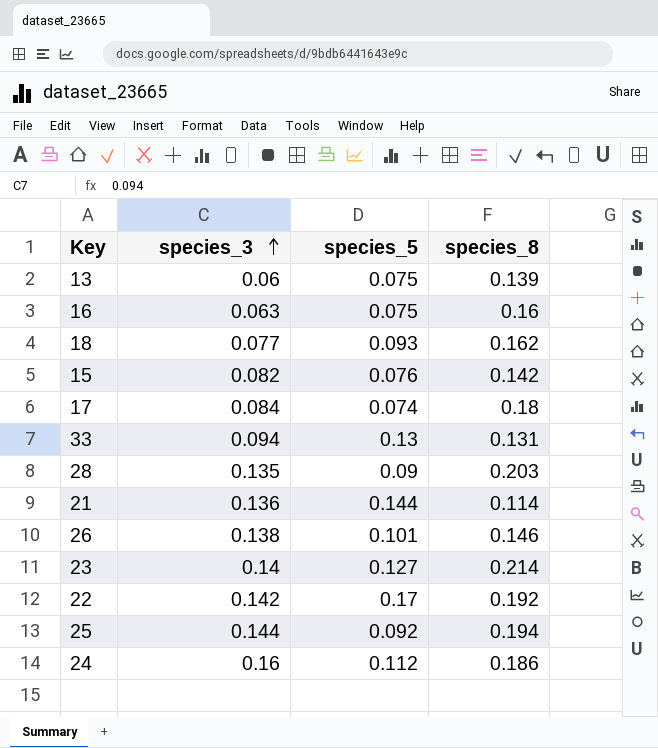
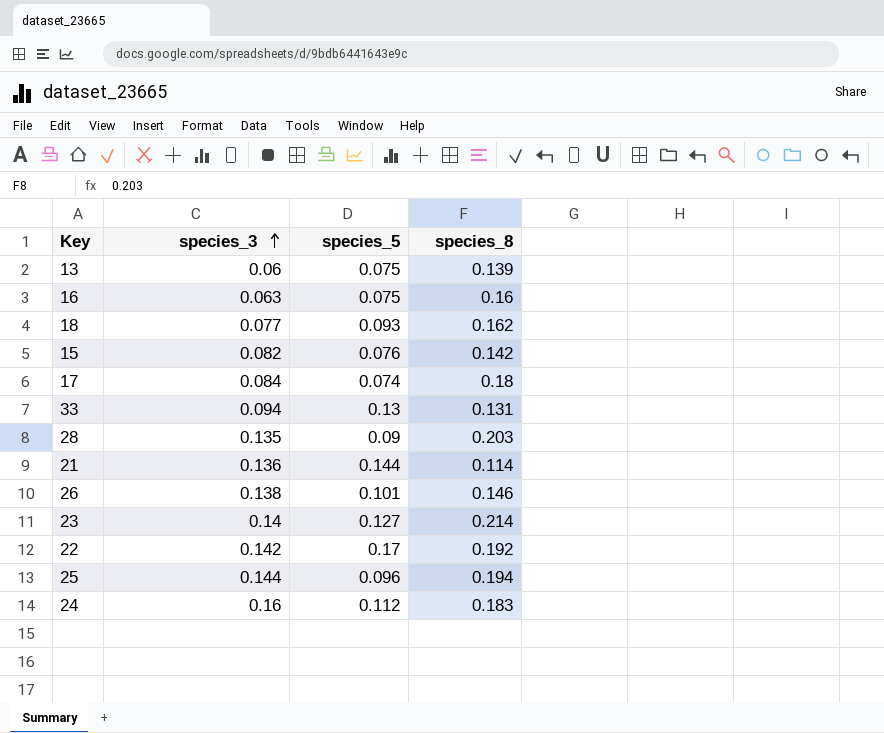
25 | species_5: 0.092 -> 0.096
24 | species_8: 0.186 -> 0.183

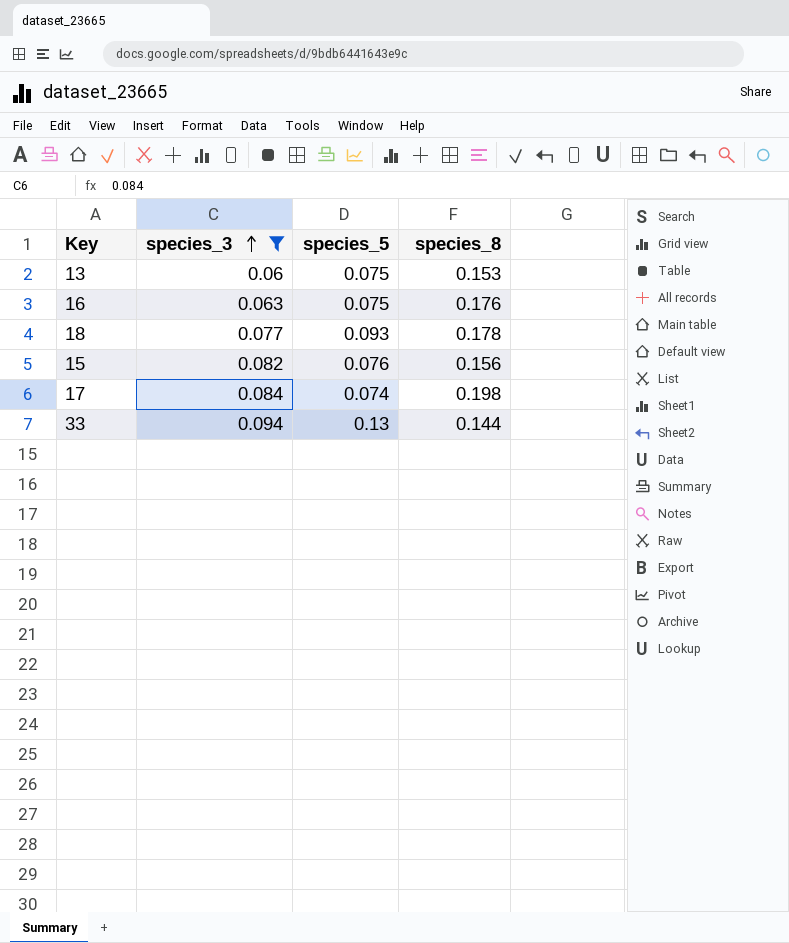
filter: none -> species_3 <= 0.094
13 | species_8: 0.139 -> 0.153
16 | species_8: 0.16 -> 0.176
18 | species_8: 0.162 -> 0.178
15 | species_8: 0.142 -> 0.156
17 | species_8: 0.18 -> 0.198
33 | species_8: 0.131 -> 0.144

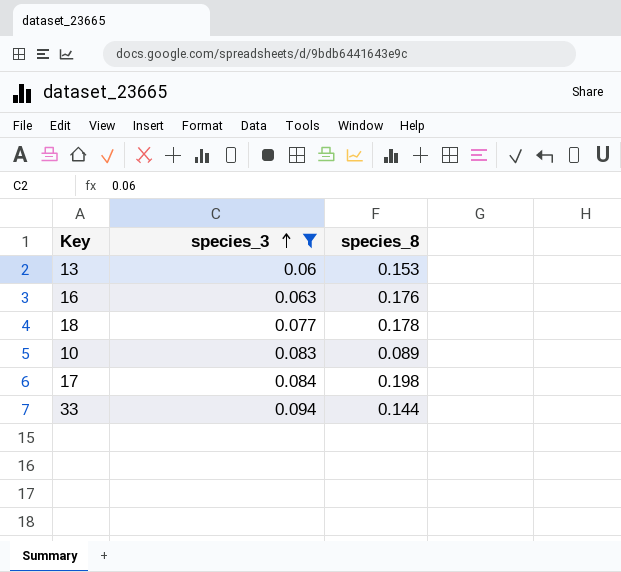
column species_5 | position: 3 -> none
row 15: 0.082 | 0.076 | 0.156 -> none
row 10: none -> 0.083 | 0.089

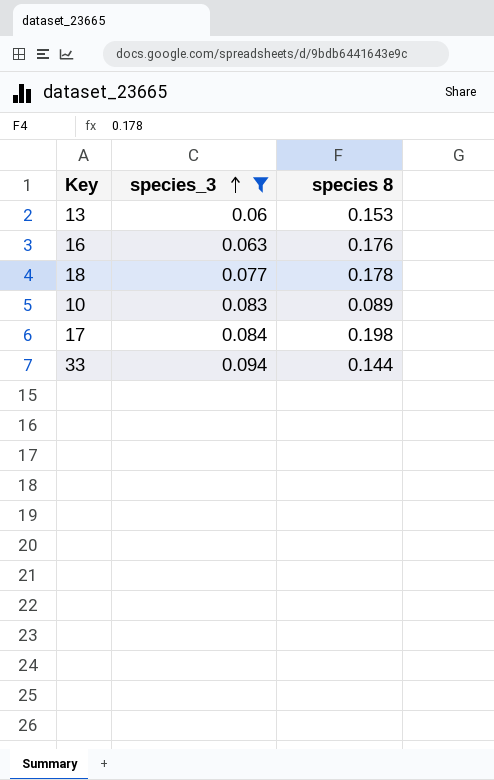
column name: species_8 -> species 8

